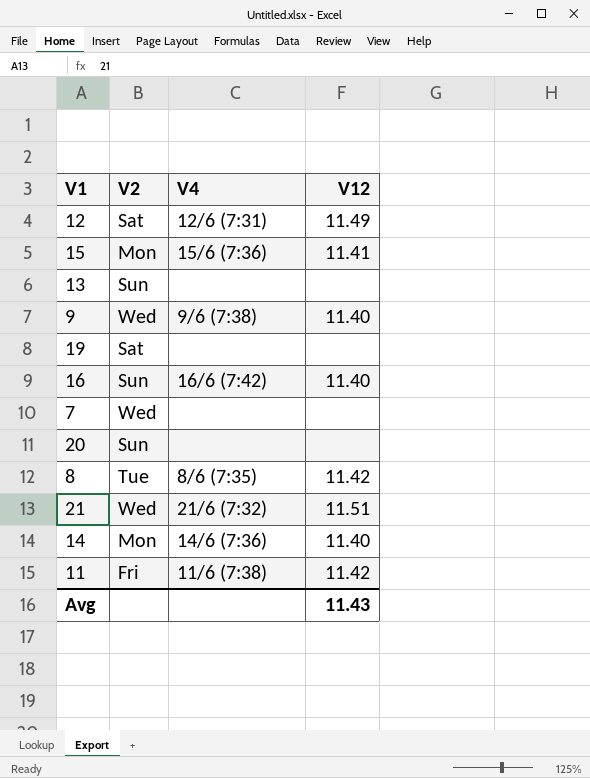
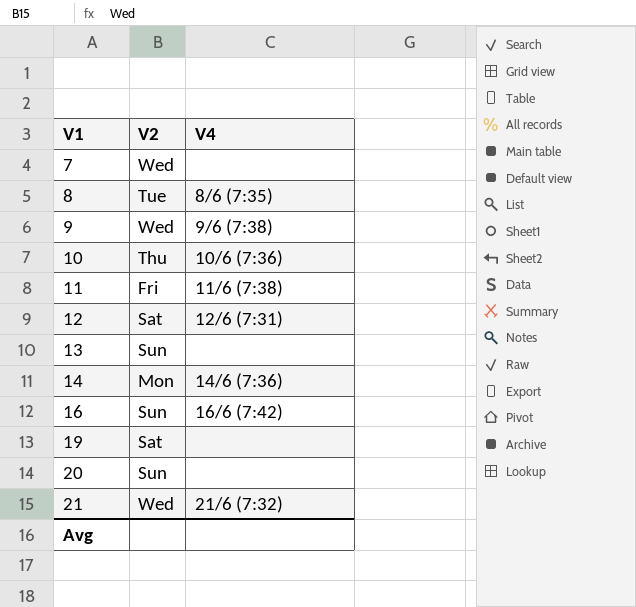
row order: none -> V1 ascending
column V12 | position: 4 -> none
row 15: Mon | 15/6 (7:36) | 11.41 -> none
row 10: none -> Thu | 10/6 (7:36)

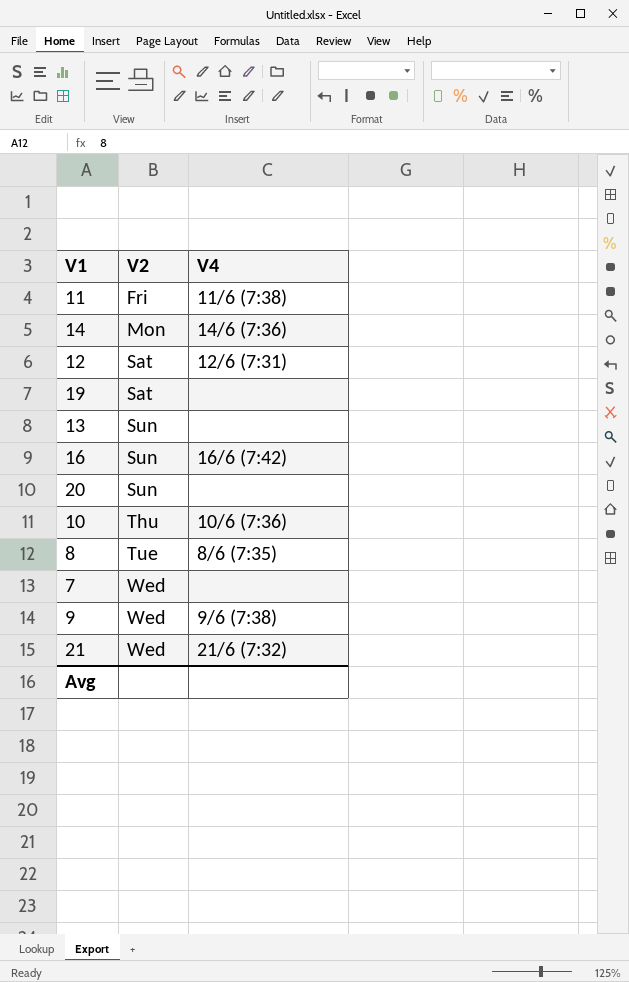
row order: V1 ascending -> V2 ascending

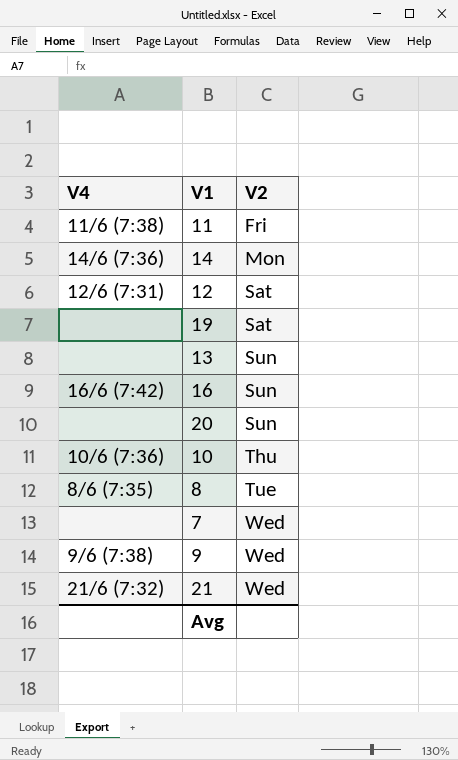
column V4 | position: 3 -> 1

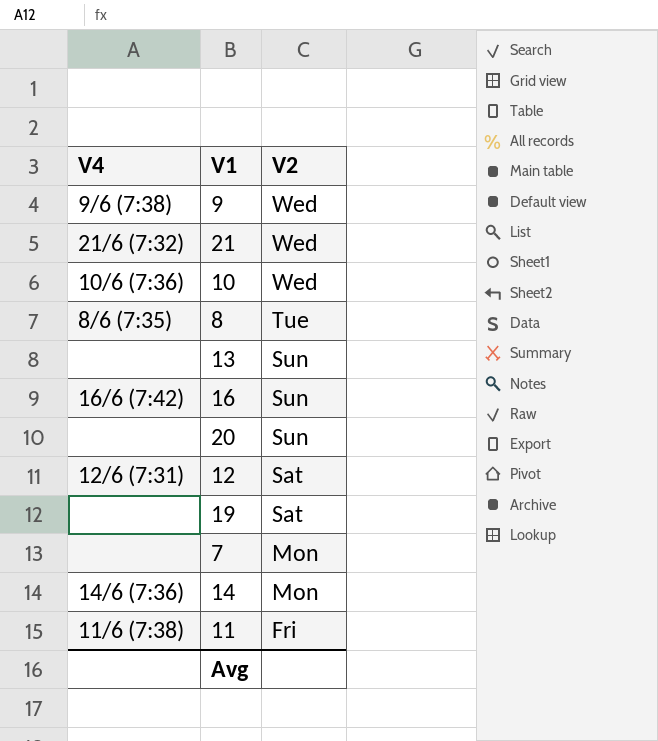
row order: V2 ascending -> V2 descending
10 | V2: Thu -> Wed
7 | V2: Wed -> Mon

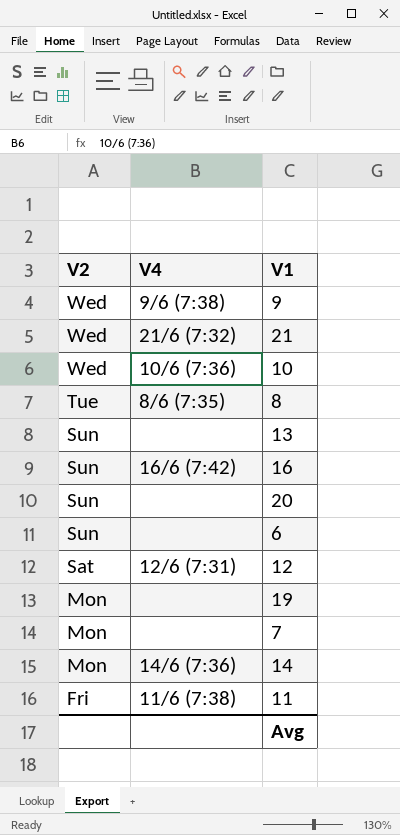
column V2 | position: 3 -> 1
row 6: none -> Sun | none
19 | V2: Sat -> Mon

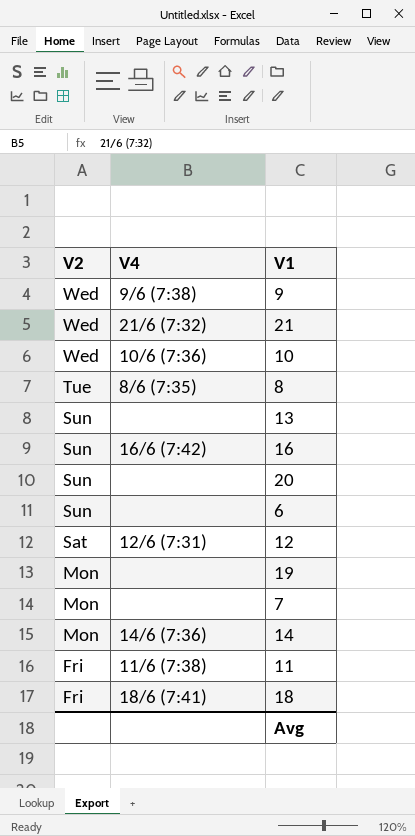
row 18: none -> Fri | 18/6 (7:41)

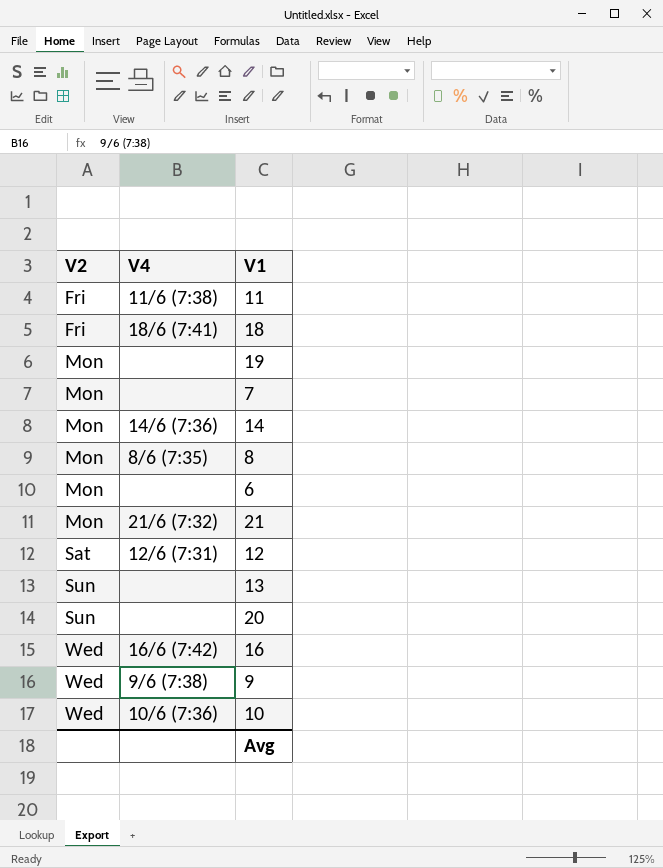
row order: V2 descending -> V2 ascending
8 | V2: Tue -> Mon
6 | V2: Sun -> Mon
21 | V2: Wed -> Mon
16 | V2: Sun -> Wed

